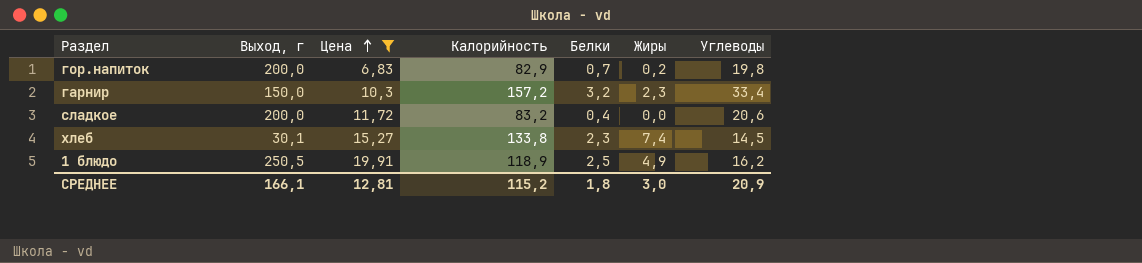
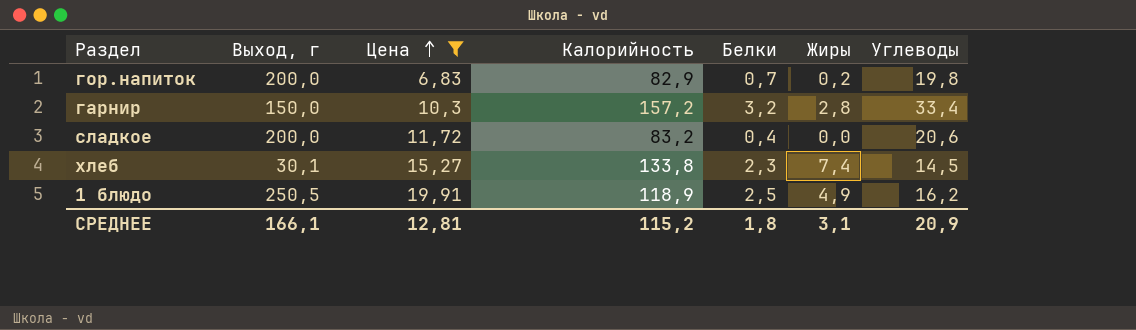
гарнир | Жиры: 2,3 -> 2,8
СРЕДНЕЕ | Жиры: 3,0 -> 3,1

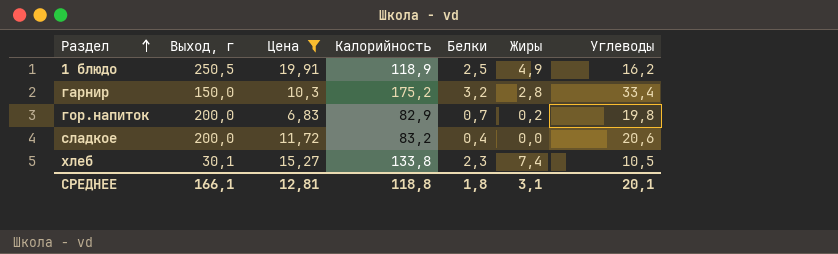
row order: Цена ascending -> Раздел ascending
гарнир | Калорийность: 157,2 -> 175,2
хлеб | Углеводы: 14,5 -> 10,5
СРЕДНЕЕ | Калорийность: 115,2 -> 118,8
СРЕДНЕЕ | Углеводы: 20,9 -> 20,1

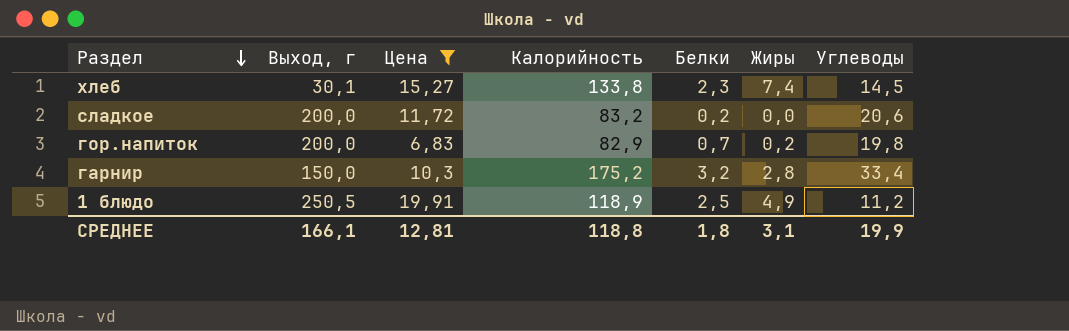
row order: Раздел ascending -> Раздел descending
хлеб | Углеводы: 10,5 -> 14,5
сладкое | Белки: 0,4 -> 0,2
1 блюдо | Углеводы: 16,2 -> 11,2
СРЕДНЕЕ | Углеводы: 20,1 -> 19,9

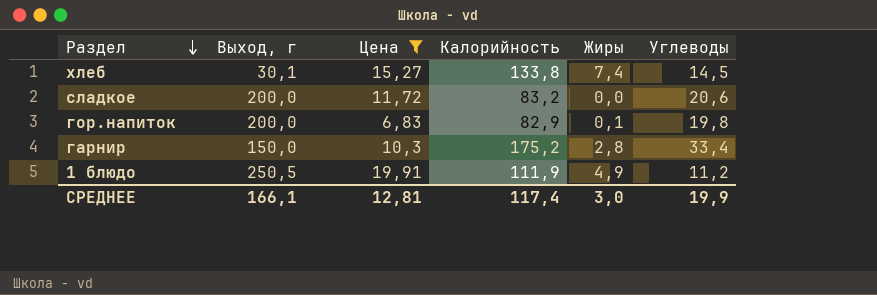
column Белки | position: 5 -> none
гор.напиток | Жиры: 0,2 -> 0,1
1 блюдо | Калорийность: 118,9 -> 111,9
СРЕДНЕЕ | Калорийность: 118,8 -> 117,4
СРЕДНЕЕ | Жиры: 3,1 -> 3,0

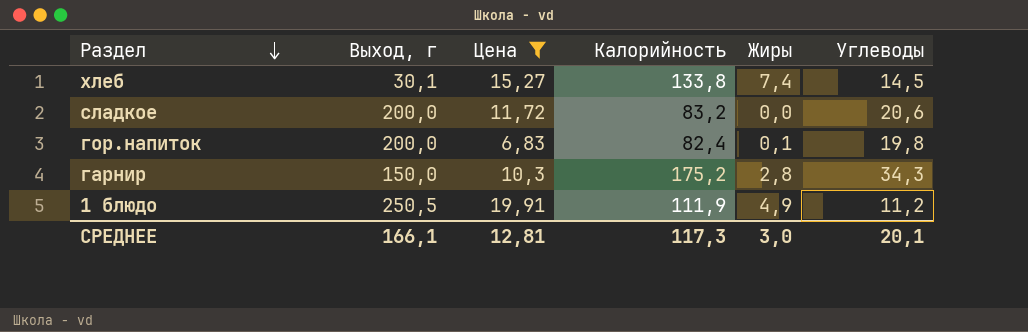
гор.напиток | Калорийность: 82,9 -> 82,4
гарнир | Углеводы: 33,4 -> 34,3
СРЕДНЕЕ | Калорийность: 117,4 -> 117,3
СРЕДНЕЕ | Углеводы: 19,9 -> 20,1

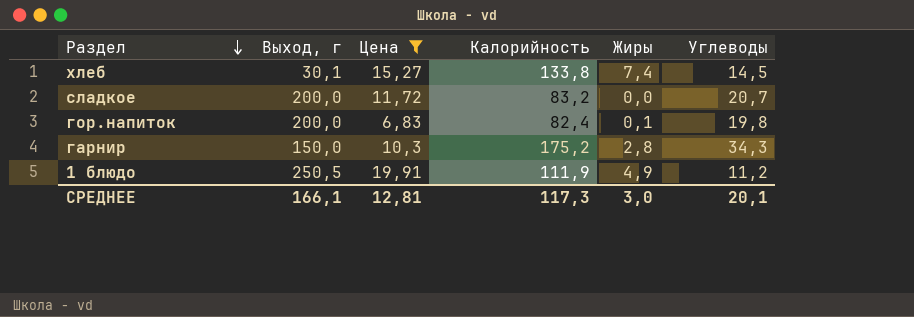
сладкое | Углеводы: 20,6 -> 20,7

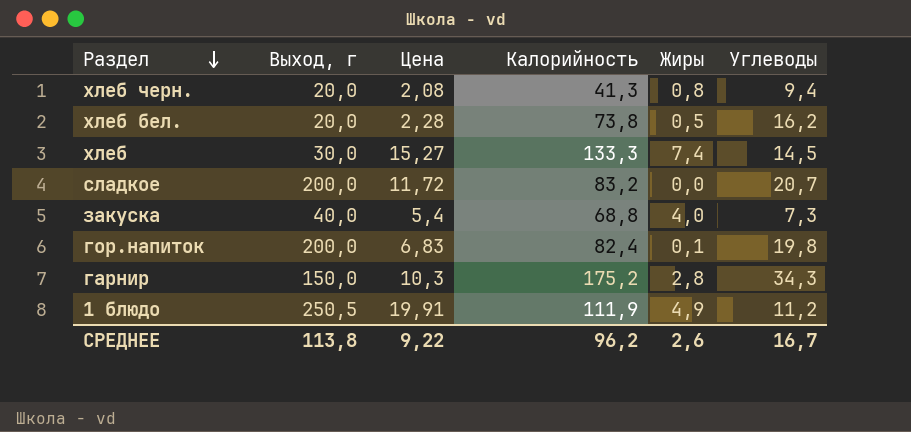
filter: Цена >= 6,83 -> none
хлеб | Выход, г: 30,1 -> 30,0
хлеб | Калорийность: 133,8 -> 133,3
СРЕДНЕЕ | Выход, г: 166,1 -> 113,8
СРЕДНЕЕ | Цена: 12,81 -> 9,22
СРЕДНЕЕ | Калорийность: 117,3 -> 96,2
СРЕДНЕЕ | Жиры: 3,0 -> 2,6
СРЕДНЕЕ | Углеводы: 20,1 -> 16,7

